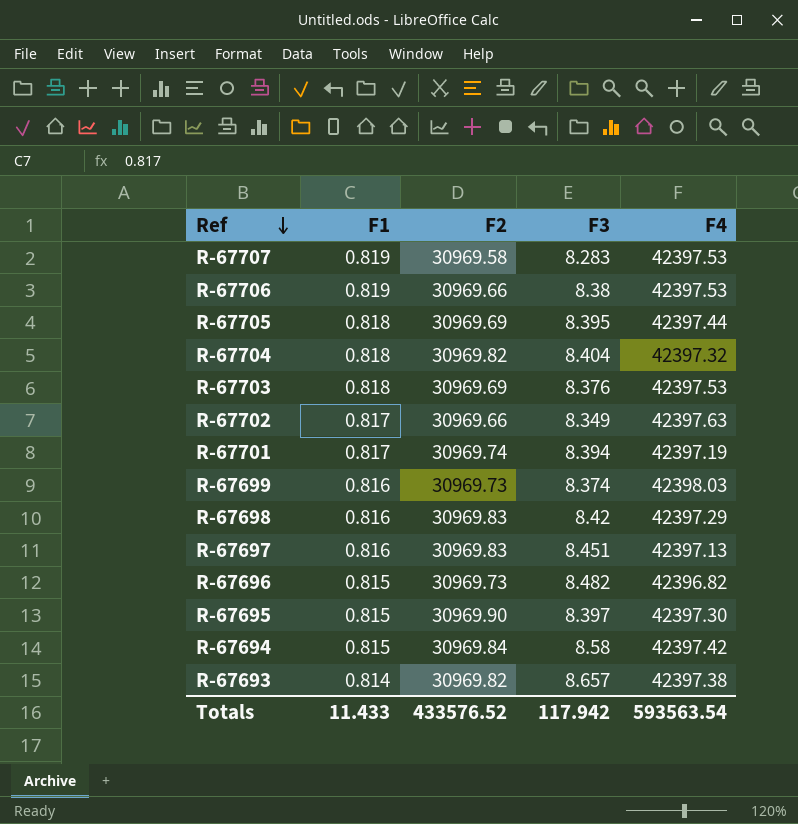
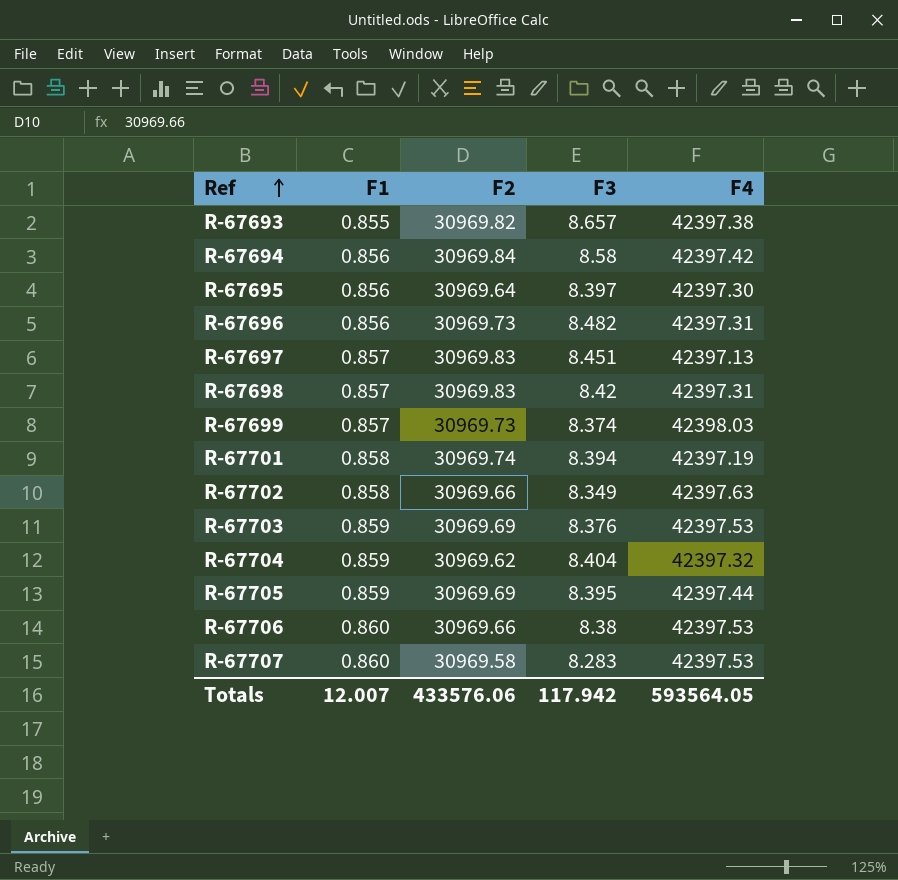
row order: Ref descending -> Ref ascending
R-67693 | F1: 0.814 -> 0.855
R-67694 | F1: 0.815 -> 0.856
R-67695 | F1: 0.815 -> 0.856
R-67695 | F2: 30969.90 -> 30969.64
R-67696 | F1: 0.815 -> 0.856
R-67696 | F4: 42396.82 -> 42397.31
R-67697 | F1: 0.816 -> 0.857
R-67698 | F1: 0.816 -> 0.857
R-67698 | F4: 42397.29 -> 42397.31
R-67699 | F1: 0.816 -> 0.857
R-67701 | F1: 0.817 -> 0.858
R-67702 | F1: 0.817 -> 0.858
R-67703 | F1: 0.818 -> 0.859
R-67704 | F1: 0.818 -> 0.859
R-67704 | F2: 30969.82 -> 30969.62
R-67705 | F1: 0.818 -> 0.859
R-67706 | F1: 0.819 -> 0.860
R-67707 | F1: 0.819 -> 0.860
Totals | F1: 11.433 -> 12.007
Totals | F2: 433576.52 -> 433576.06
Totals | F4: 593563.54 -> 593564.05

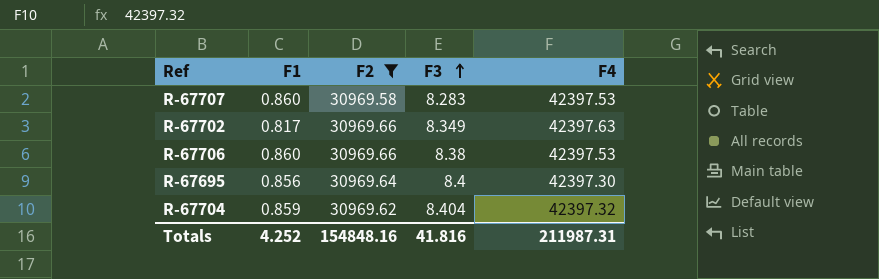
filter: none -> F2 <= 30969.66
row order: Ref ascending -> F3 ascending
R-67702 | F1: 0.858 -> 0.817
R-67695 | F3: 8.397 -> 8.4
Totals | F1: 12.007 -> 4.252
Totals | F2: 433576.06 -> 154848.16
Totals | F3: 117.942 -> 41.816
Totals | F4: 593564.05 -> 211987.31

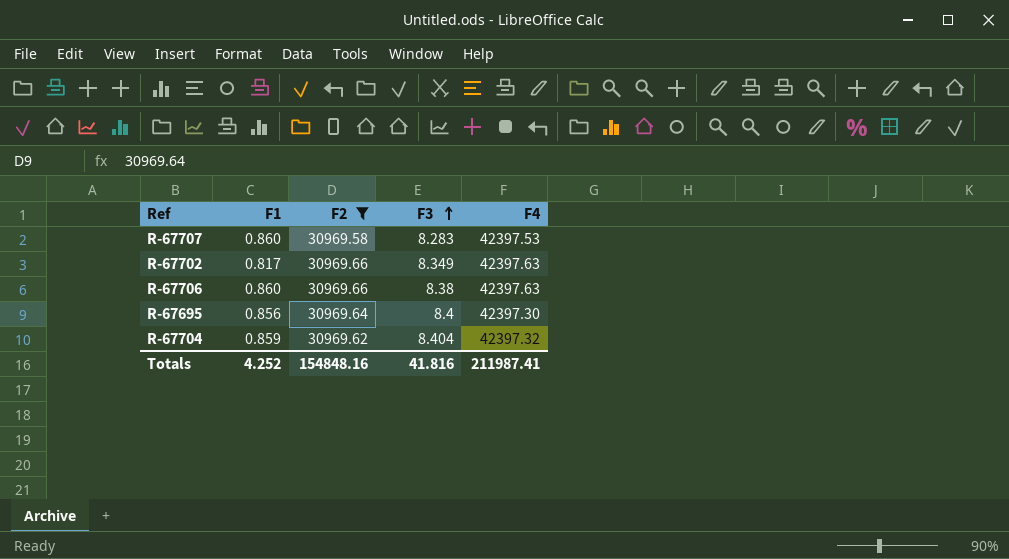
R-67706 | F4: 42397.53 -> 42397.63
Totals | F4: 211987.31 -> 211987.41

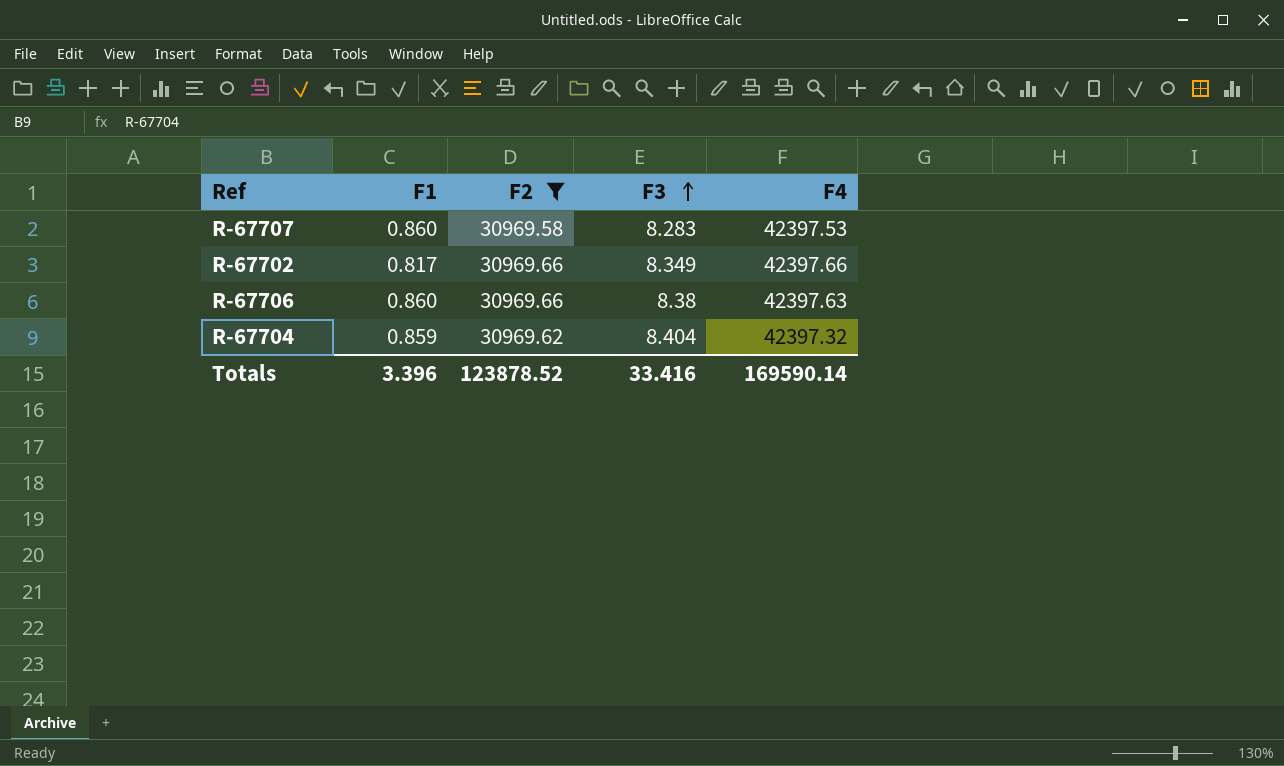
row R-67695: 0.856 | 30969.64 | 8.4 | 42397.30 -> none
R-67702 | F4: 42397.63 -> 42397.66
Totals | F1: 4.252 -> 3.396
Totals | F2: 154848.16 -> 123878.52
Totals | F3: 41.816 -> 33.416
Totals | F4: 211987.41 -> 169590.14

